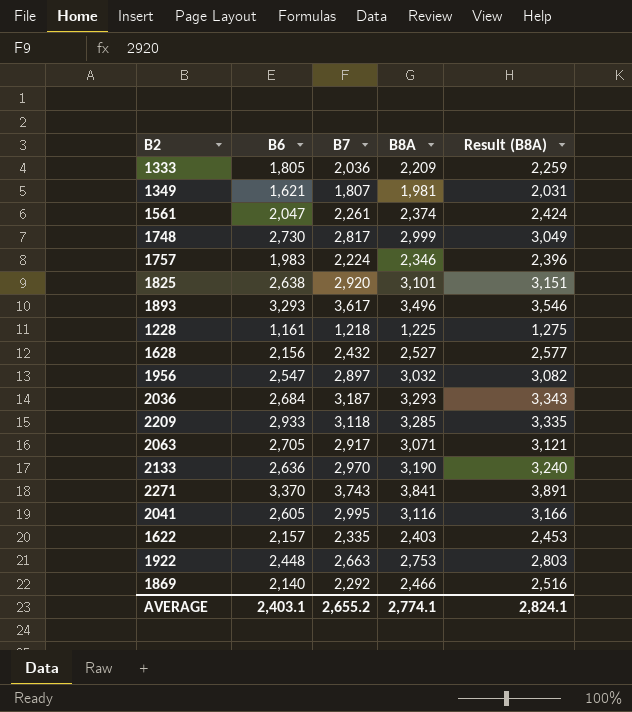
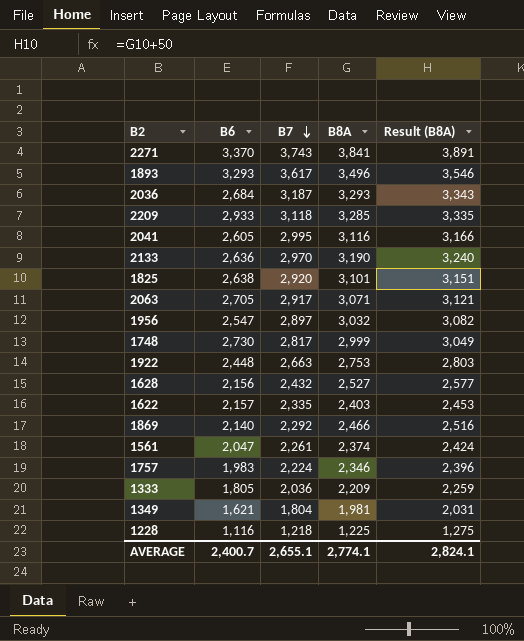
row order: none -> B7 descending
1349 | B7: 1,807 -> 1,804
1228 | B6: 1,161 -> 1,116
AVERAGE | B6: 2,403.1 -> 2,400.7
AVERAGE | B7: 2,655.2 -> 2,655.1

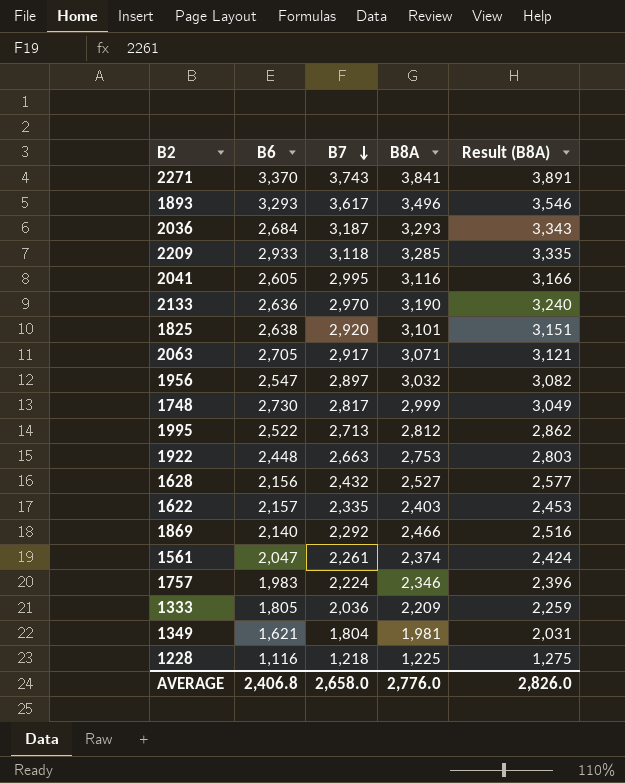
row 1995: none -> 2,522 | 2,713 | 2,812 | 2,862
AVERAGE | B6: 2,400.7 -> 2,406.8
AVERAGE | B7: 2,655.1 -> 2,658.0
AVERAGE | B8A: 2,774.1 -> 2,776.0
AVERAGE | Result (B8A): 2,824.1 -> 2,826.0

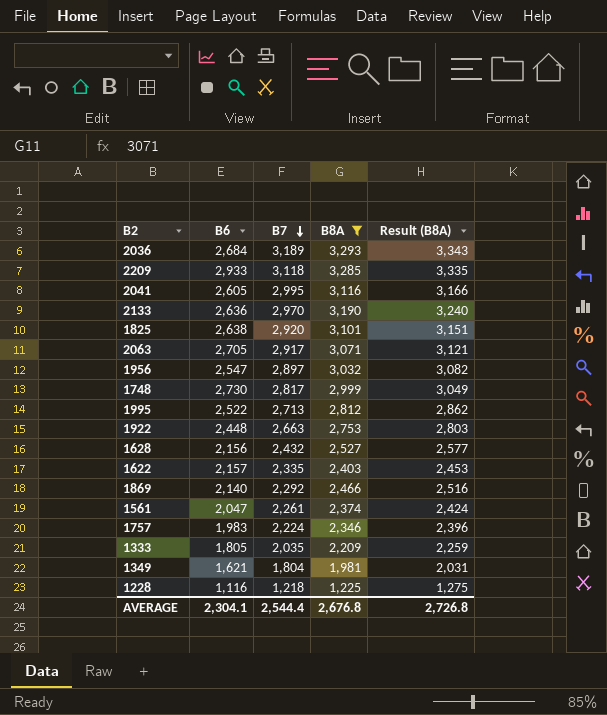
filter: none -> B8A <= 3,293
2036 | B7: 3,187 -> 3,189
1333 | B7: 2,036 -> 2,035
AVERAGE | B6: 2,406.8 -> 2,304.1
AVERAGE | B7: 2,658.0 -> 2,544.4
AVERAGE | B8A: 2,776.0 -> 2,676.8
AVERAGE | Result (B8A): 2,826.0 -> 2,726.8

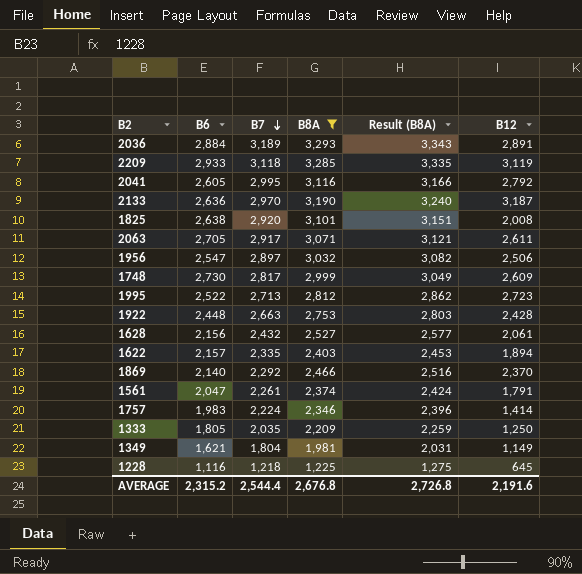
column B12 | position: none -> 6
2036 | B6: 2,684 -> 2,884
AVERAGE | B6: 2,304.1 -> 2,315.2

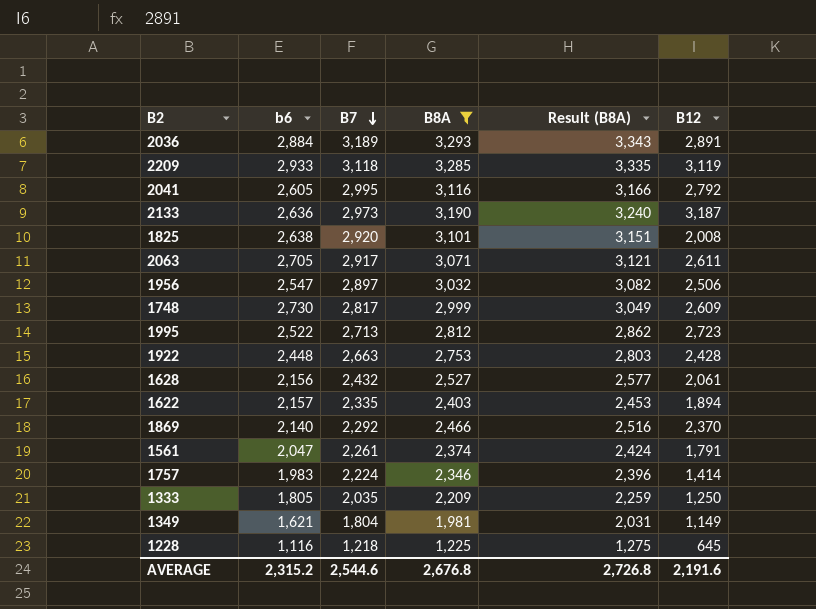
column name: B6 -> b6
2133 | B7: 2,970 -> 2,973
AVERAGE | B7: 2,544.4 -> 2,544.6

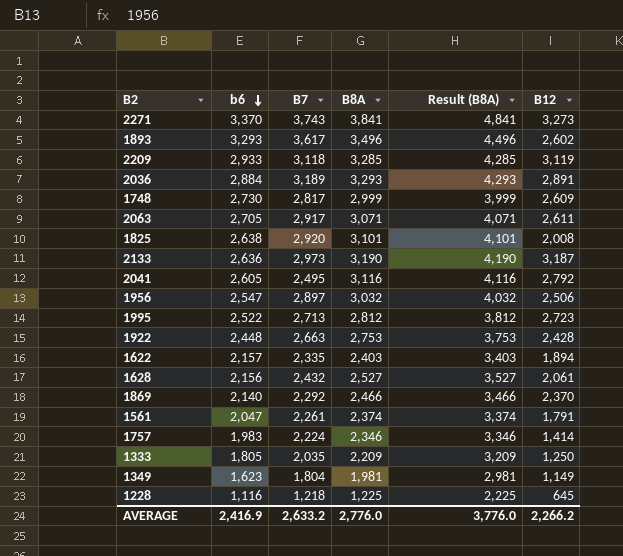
filter: B8A <= 3,293 -> none
row order: B7 descending -> b6 descending
column Result (B8A) | formula: [B8A] + 50 -> [B8A] + 1000
2041 | B7: 2,995 -> 2,495
1349 | b6: 1,621 -> 1,623
AVERAGE | b6: 2,315.2 -> 2,416.9
AVERAGE | B7: 2,544.6 -> 2,633.2
AVERAGE | B8A: 2,676.8 -> 2,776.0
AVERAGE | Result (B8A): 2,726.8 -> 3,776.0
AVERAGE | B12: 2,191.6 -> 2,266.2

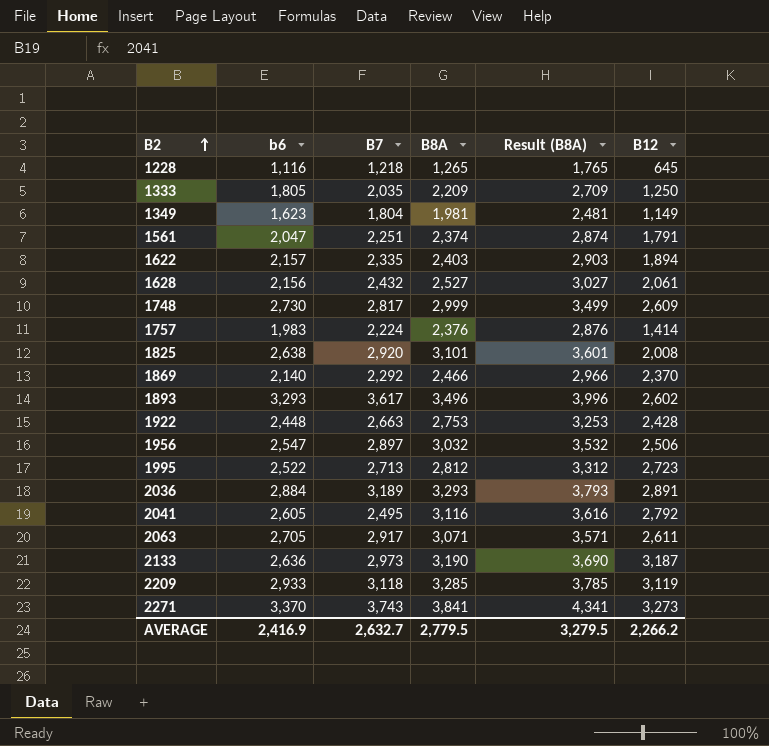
row order: b6 descending -> B2 ascending
column Result (B8A) | formula: [B8A] + 1000 -> [B8A] + 500
1228 | B8A: 1,225 -> 1,265
1561 | B7: 2,261 -> 2,251
1757 | B8A: 2,346 -> 2,376
AVERAGE | B7: 2,633.2 -> 2,632.7
AVERAGE | B8A: 2,776.0 -> 2,779.5
AVERAGE | Result (B8A): 3,776.0 -> 3,279.5

